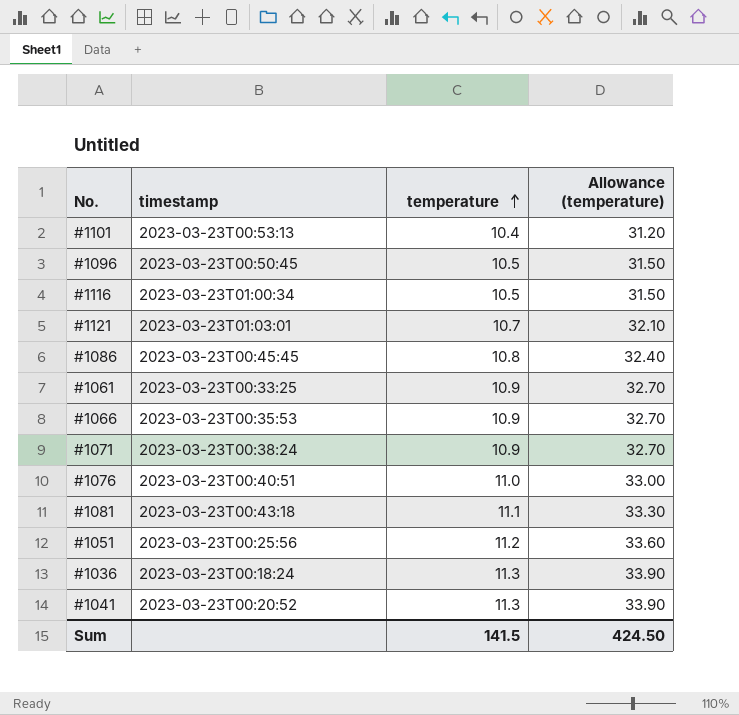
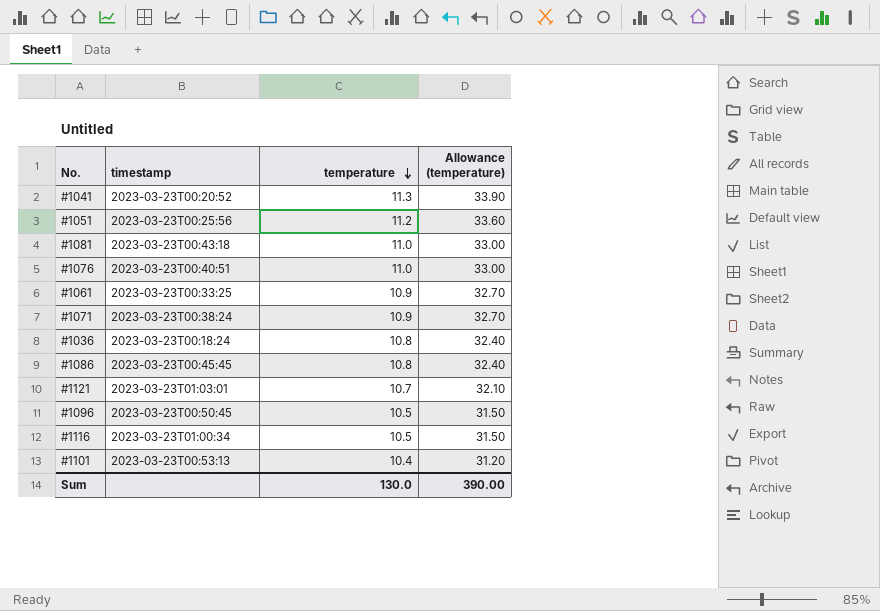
row order: temperature ascending -> temperature descending
row #1066: 2023-03-23T00:35:53 | 10.9 | 32.70 -> none
#1081 | temperature: 11.1 -> 11.0
#1081 | Allowance (temperature): 33.30 -> 33.00
#1036 | temperature: 11.3 -> 10.8
#1036 | Allowance (temperature): 33.90 -> 32.40
Sum | temperature: 141.5 -> 130.0
Sum | Allowance (temperature): 424.50 -> 390.00

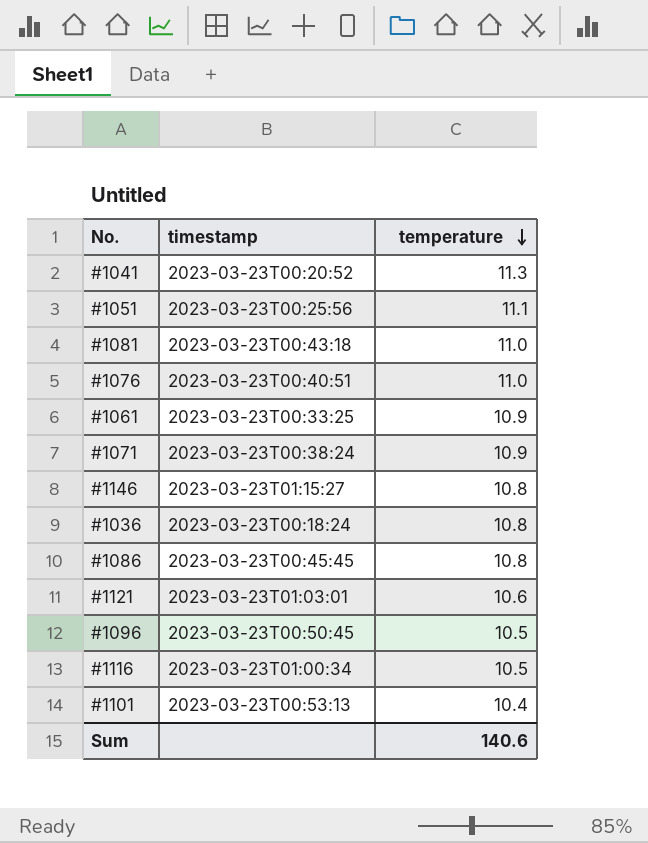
column Allowance (temperature) | formula: [temperature] * 3 -> none
#1051 | temperature: 11.2 -> 11.1
row #1146: none -> 2023-03-23T01:15:27 | 10.8
#1121 | temperature: 10.7 -> 10.6
Sum | temperature: 130.0 -> 140.6

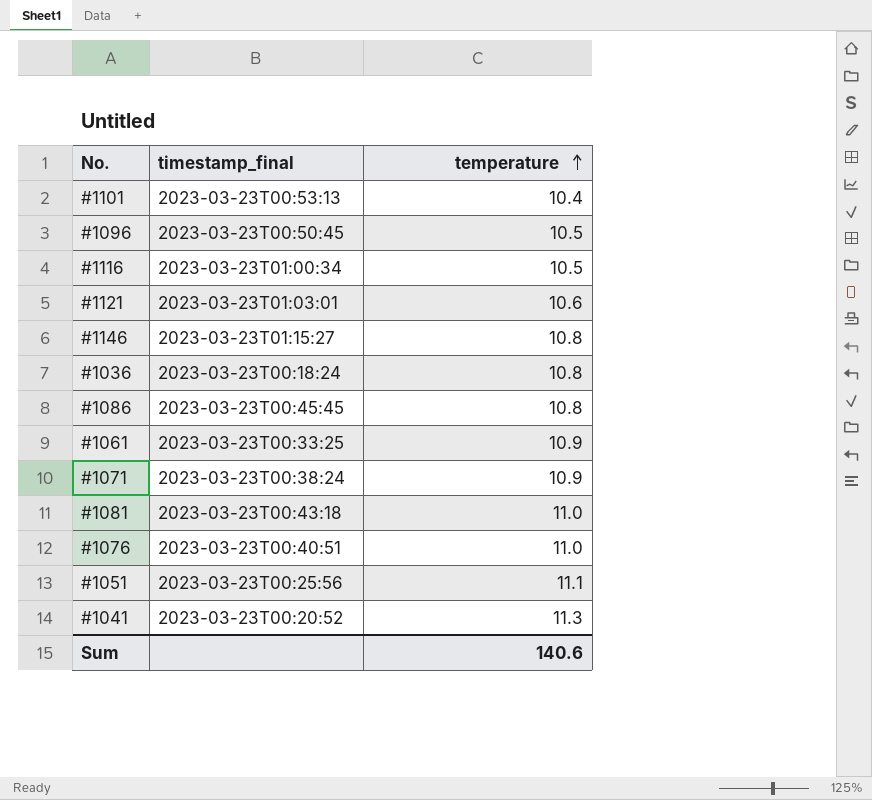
row order: temperature descending -> temperature ascending
column name: timestamp -> timestamp_final

